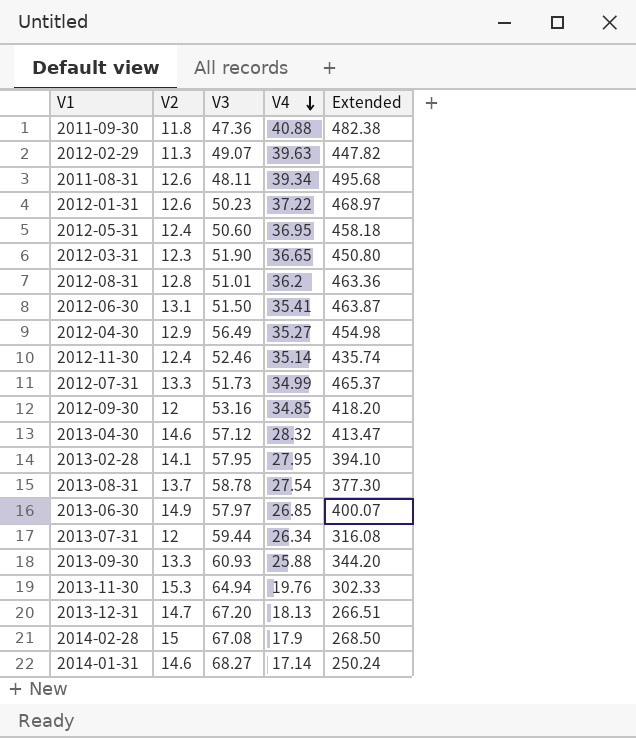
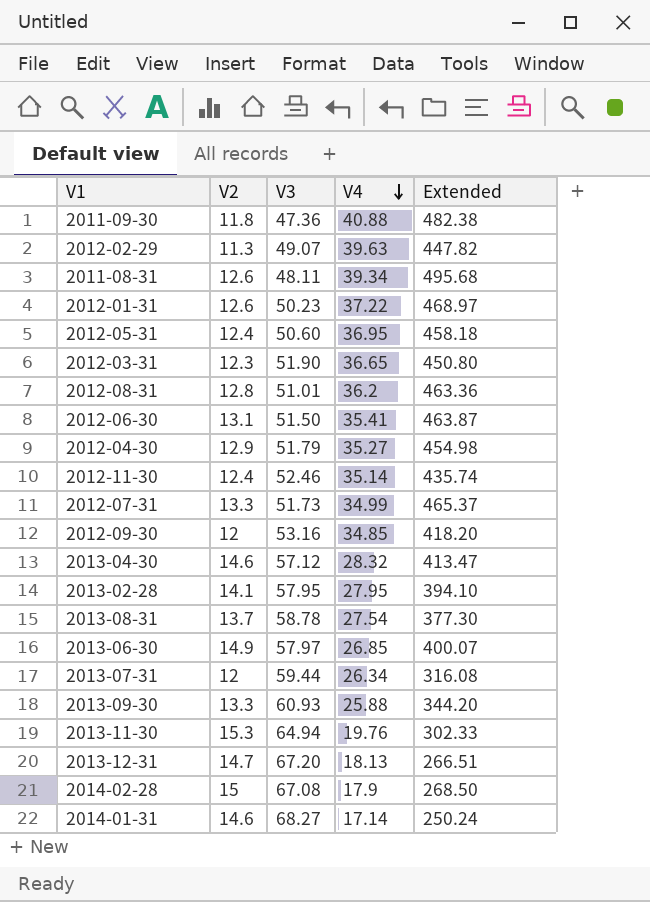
2012-04-30 | V3: 56.49 -> 51.79

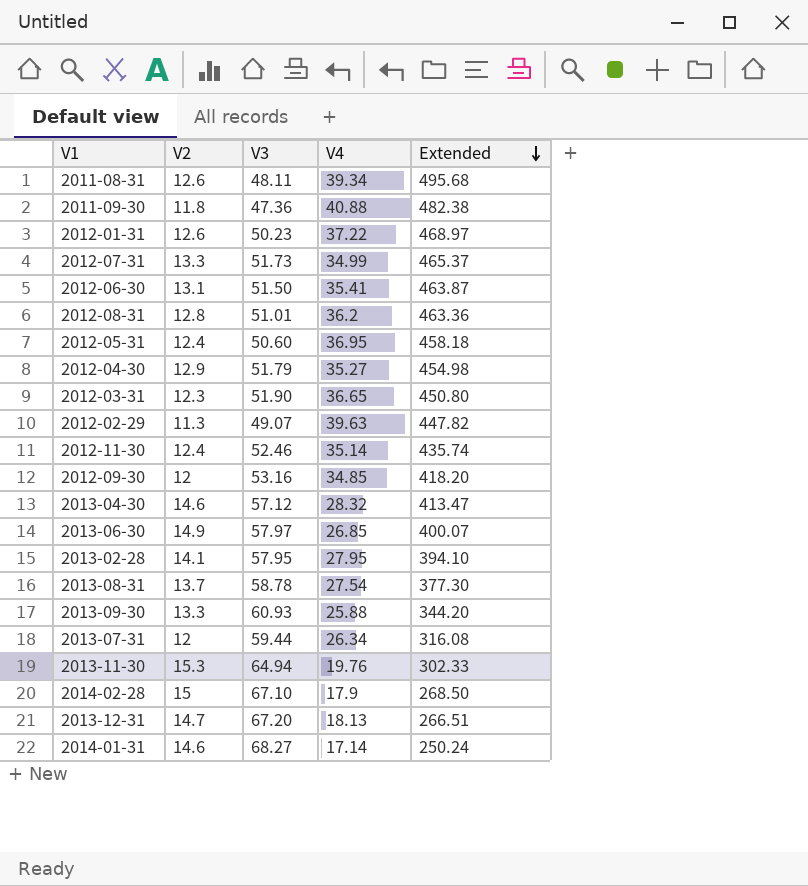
row order: V4 descending -> Extended descending
2014-02-28 | V3: 67.08 -> 67.10

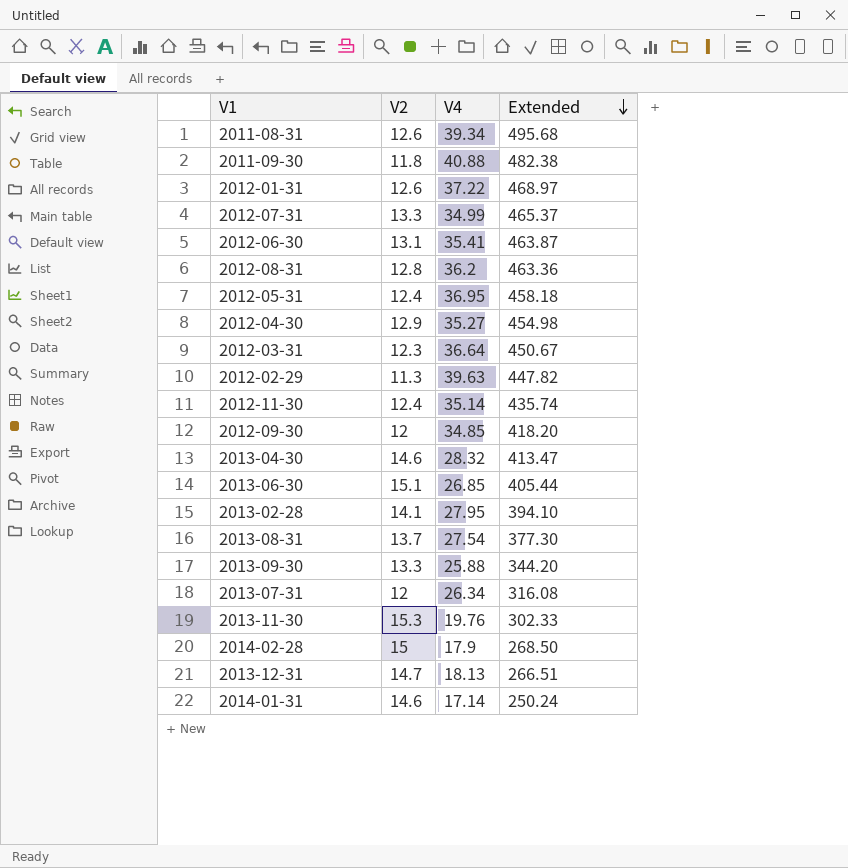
column V3 | position: 3 -> none
2012-03-31 | V4: 36.65 -> 36.64
2012-03-31 | Extended: 450.80 -> 450.67
2013-06-30 | V2: 14.9 -> 15.1
2013-06-30 | Extended: 400.07 -> 405.44

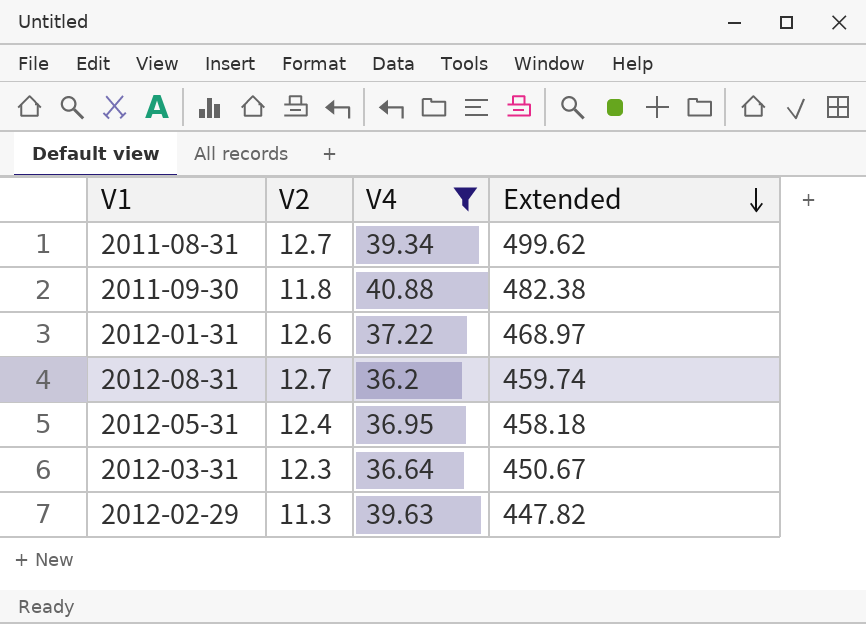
filter: none -> V4 >= 36.2
2011-08-31 | V2: 12.6 -> 12.7
2011-08-31 | Extended: 495.68 -> 499.62
2012-08-31 | V2: 12.8 -> 12.7
2012-08-31 | Extended: 463.36 -> 459.74

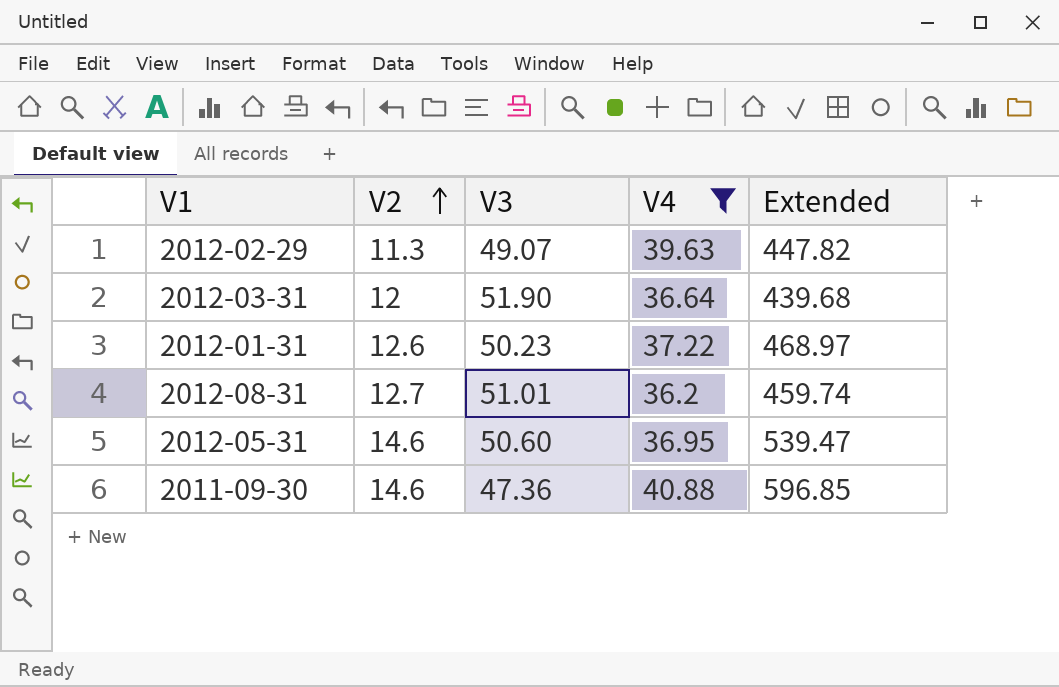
row order: Extended descending -> V2 ascending
column V3 | position: none -> 3
row 2011-08-31: 12.7 | 39.34 | 499.62 -> none
2012-03-31 | V2: 12.3 -> 12
2012-03-31 | Extended: 450.67 -> 439.68
2012-05-31 | V2: 12.4 -> 14.6
2012-05-31 | Extended: 458.18 -> 539.47
2011-09-30 | V2: 11.8 -> 14.6
2011-09-30 | Extended: 482.38 -> 596.85

